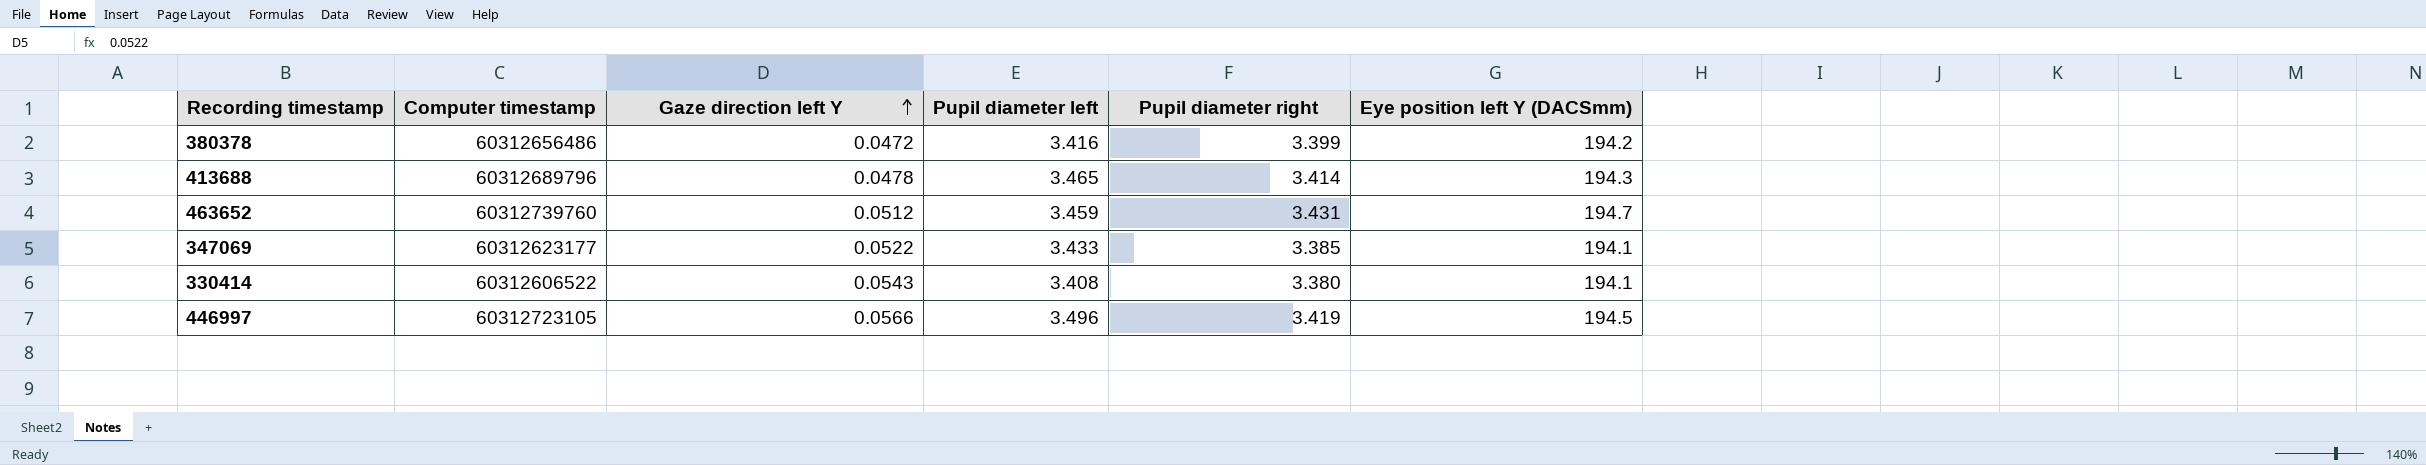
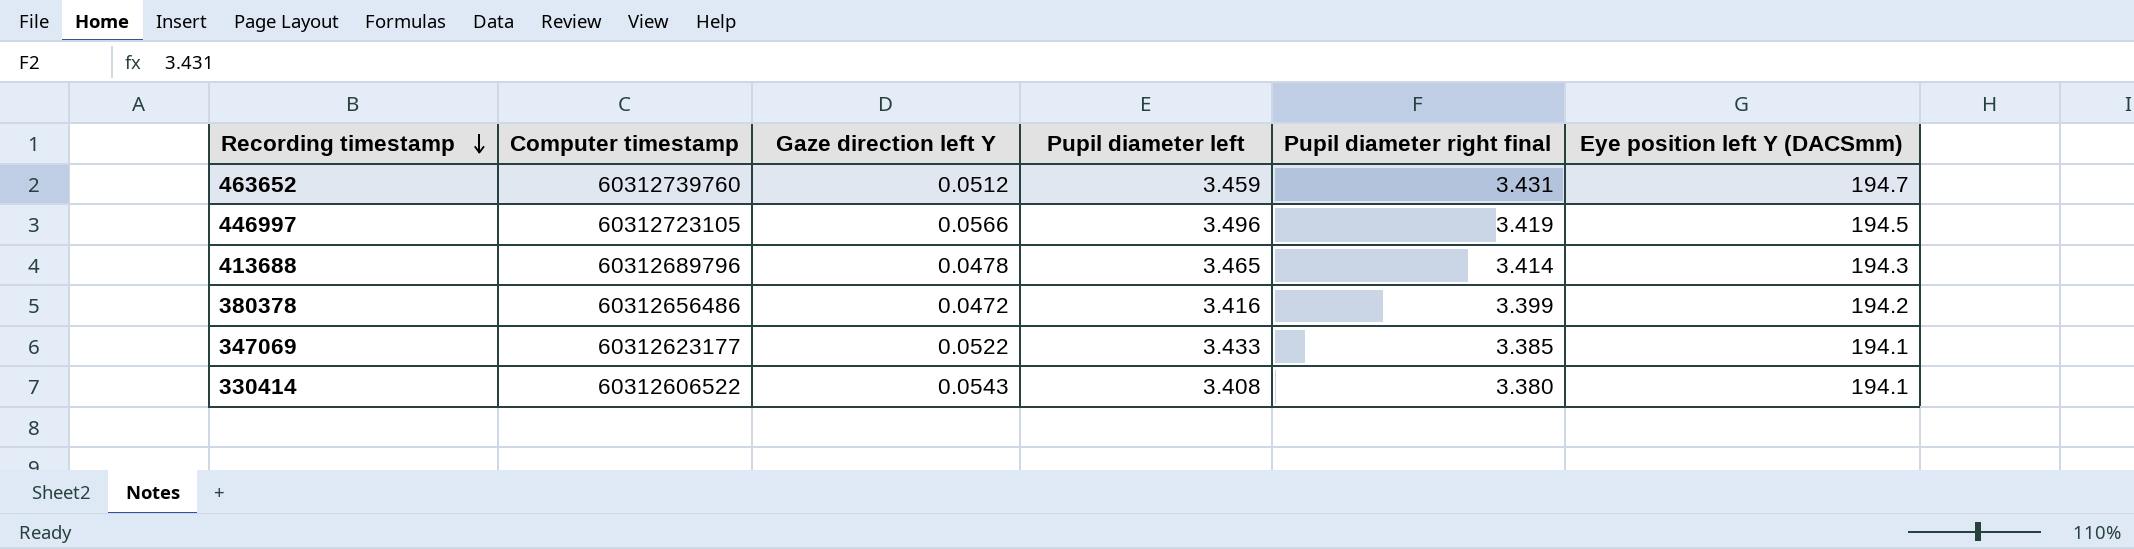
row order: Gaze direction left Y ascending -> Recording timestamp descending
column name: Pupil diameter right -> Pupil diameter right final

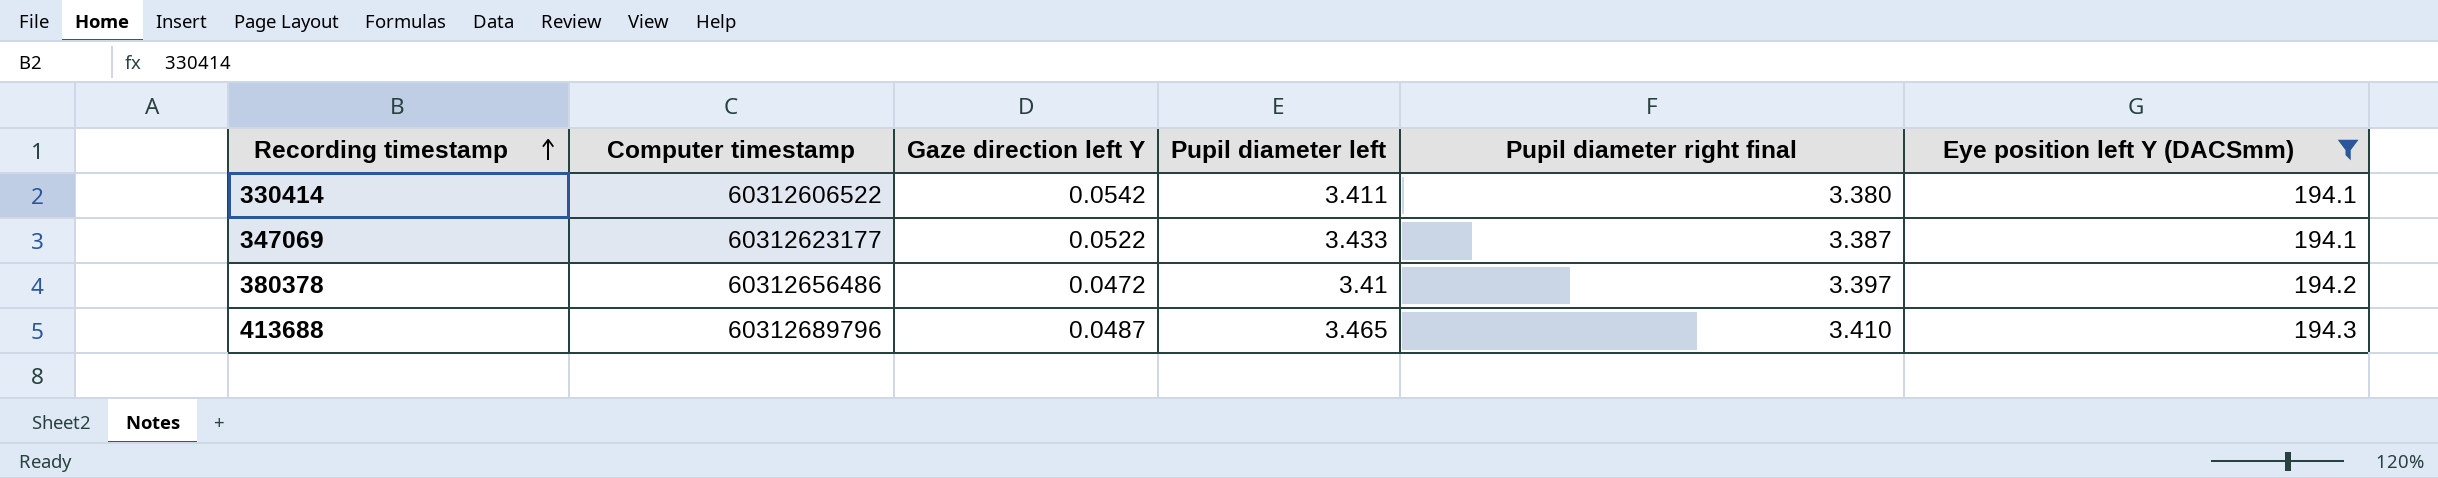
filter: none -> Eye position left Y (DACSmm) <= 194.3
row order: Recording timestamp descending -> Recording timestamp ascending
330414 | Gaze direction left Y: 0.0543 -> 0.0542
330414 | Pupil diameter left: 3.408 -> 3.411
347069 | Pupil diameter right final: 3.385 -> 3.387
380378 | Pupil diameter left: 3.416 -> 3.41
380378 | Pupil diameter right final: 3.399 -> 3.397
413688 | Gaze direction left Y: 0.0478 -> 0.0487
413688 | Pupil diameter right final: 3.414 -> 3.410

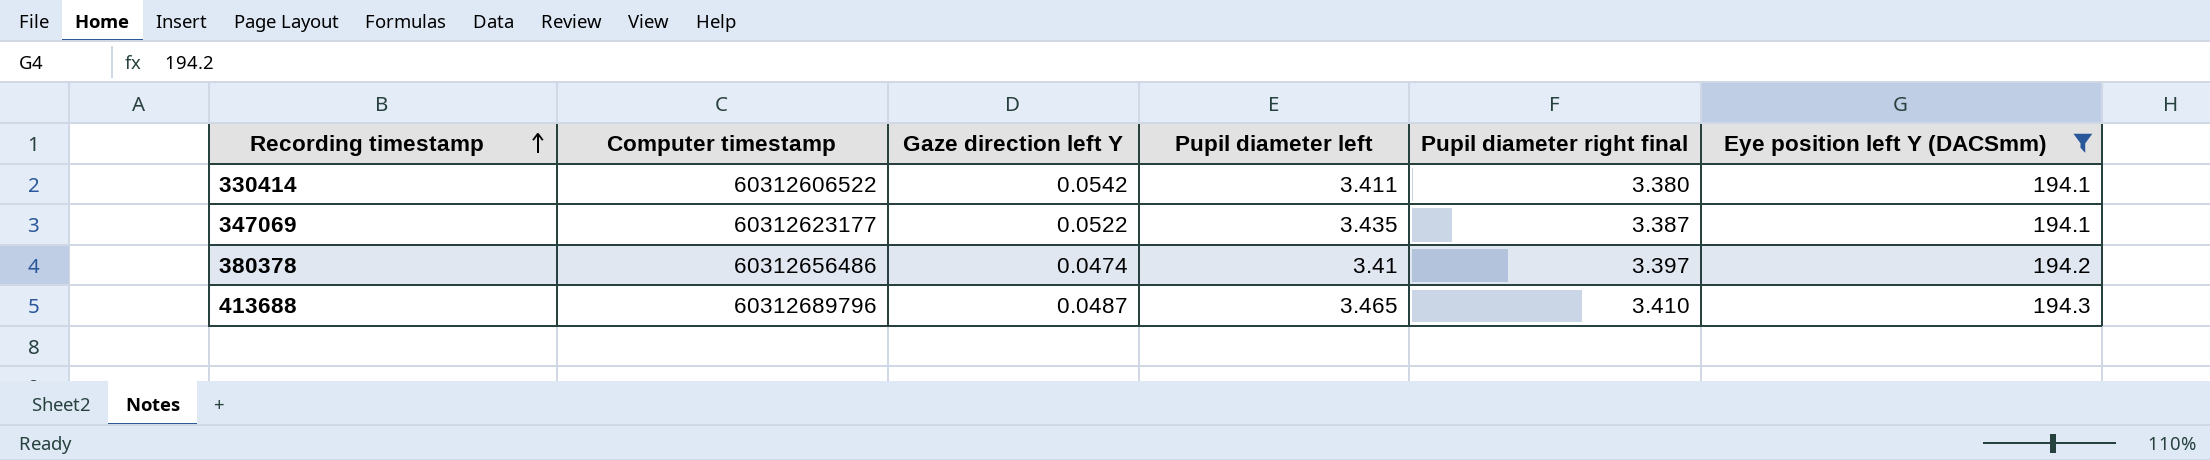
347069 | Pupil diameter left: 3.433 -> 3.435
380378 | Gaze direction left Y: 0.0472 -> 0.0474

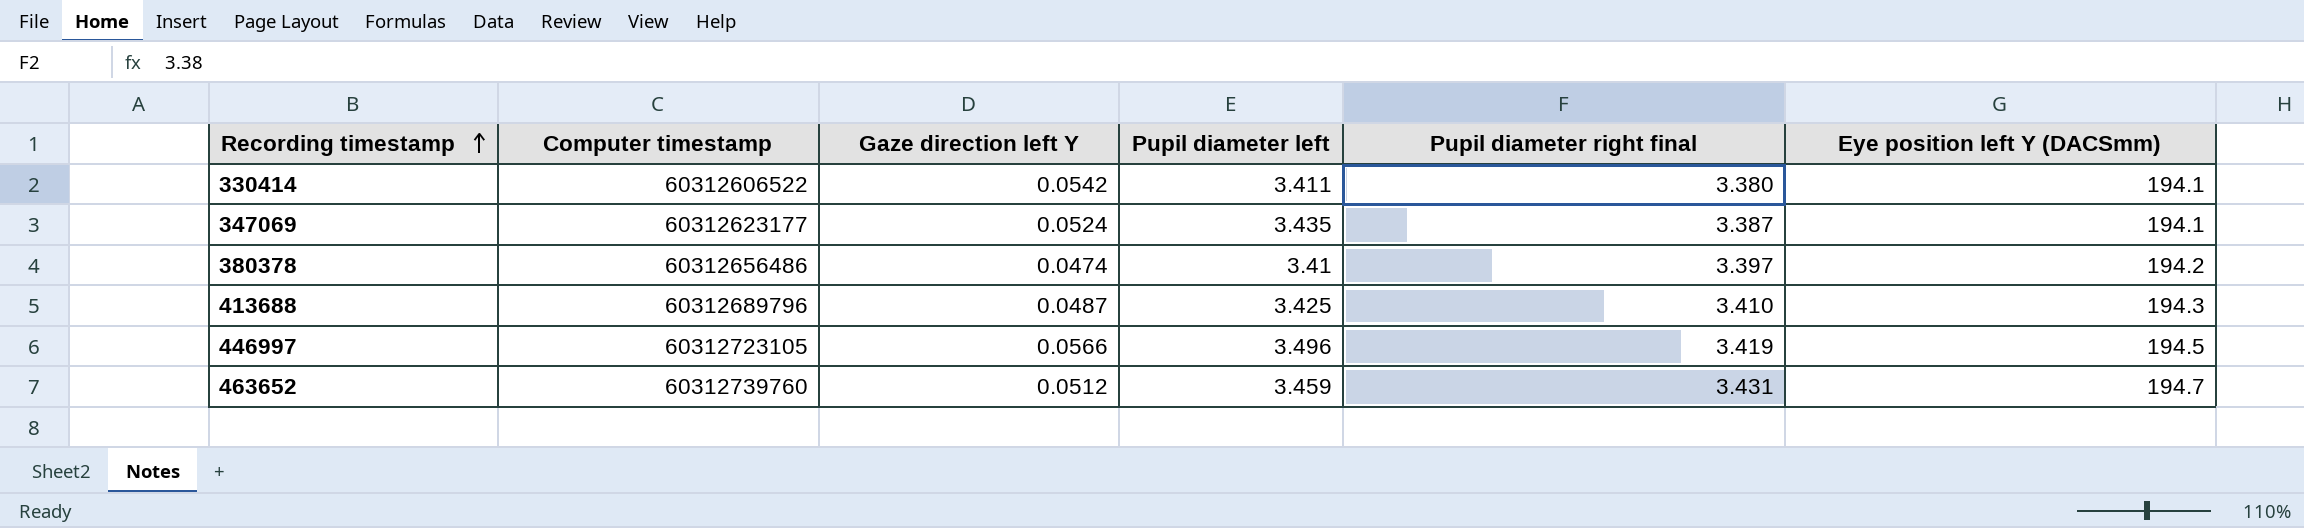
filter: Eye position left Y (DACSmm) <= 194.3 -> none
347069 | Gaze direction left Y: 0.0522 -> 0.0524
413688 | Pupil diameter left: 3.465 -> 3.425

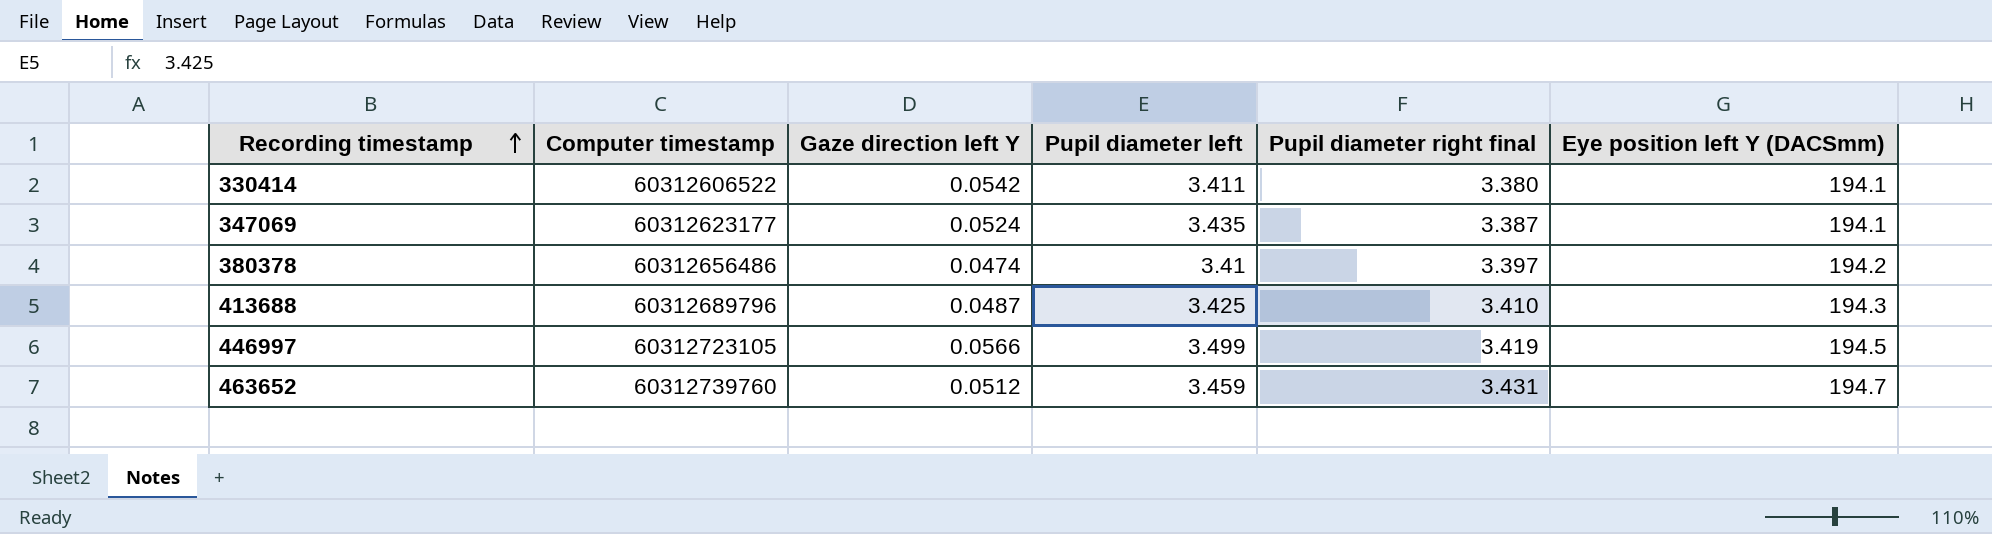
446997 | Pupil diameter left: 3.496 -> 3.499

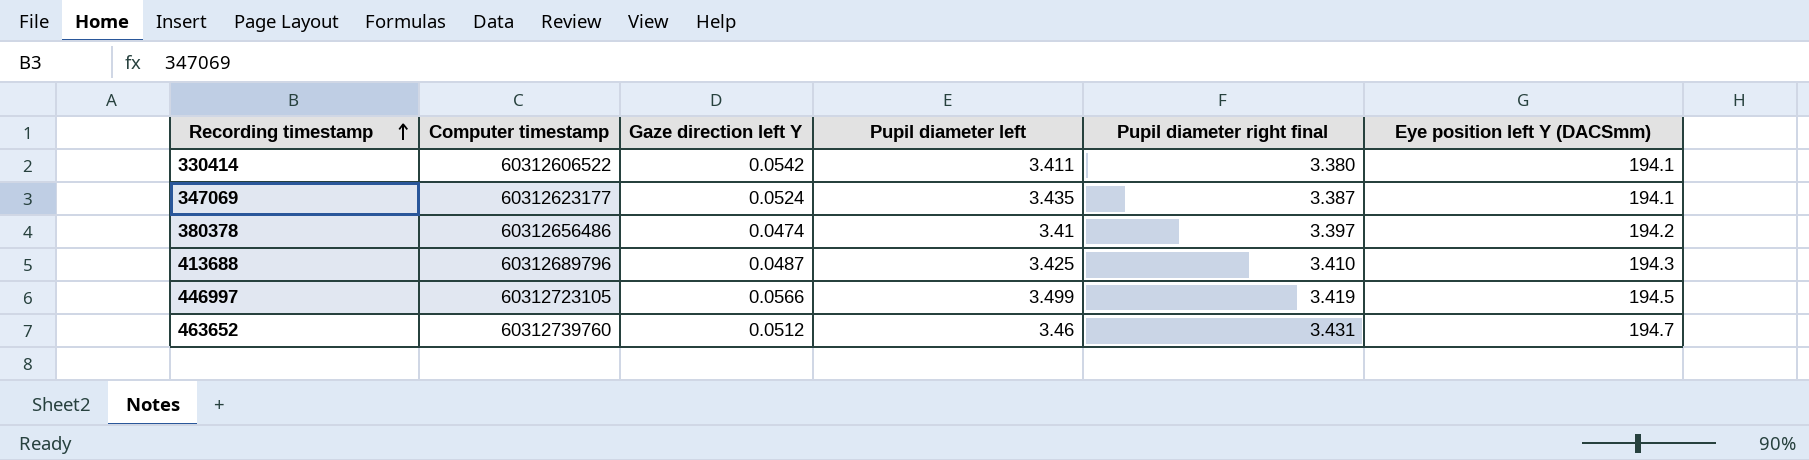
463652 | Pupil diameter left: 3.459 -> 3.46

